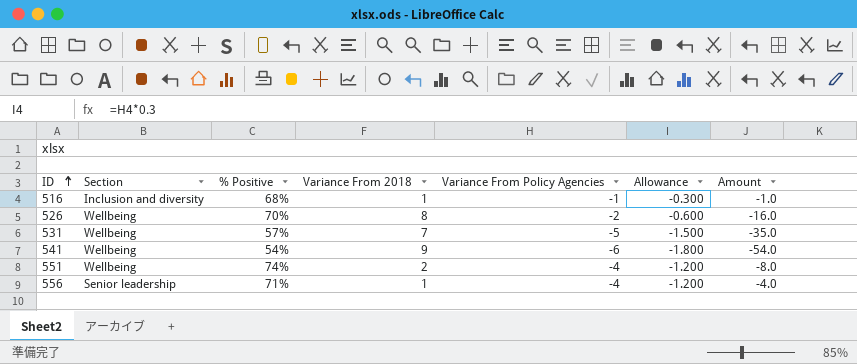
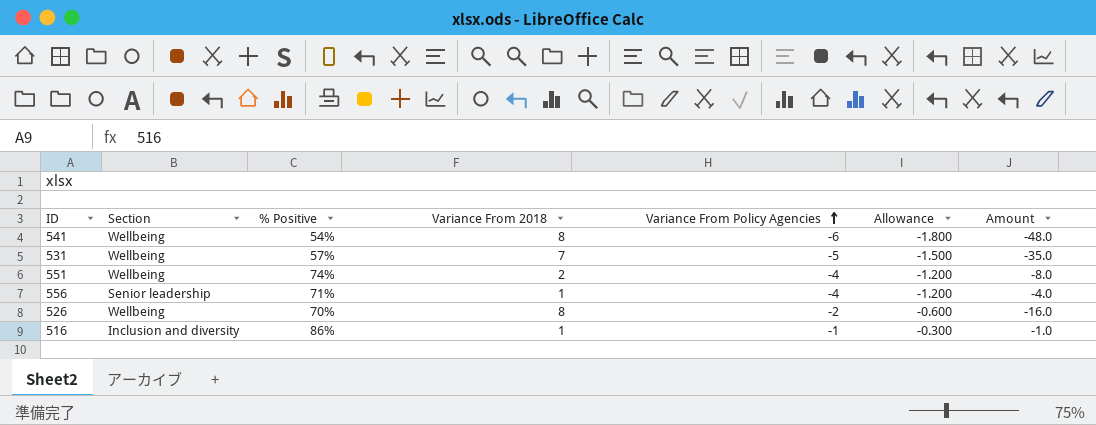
row order: ID ascending -> Variance From Policy Agencies ascending
541 | Variance From 2018: 9 -> 8
541 | Amount: -54.0 -> -48.0
516 | % Positive: 68% -> 86%

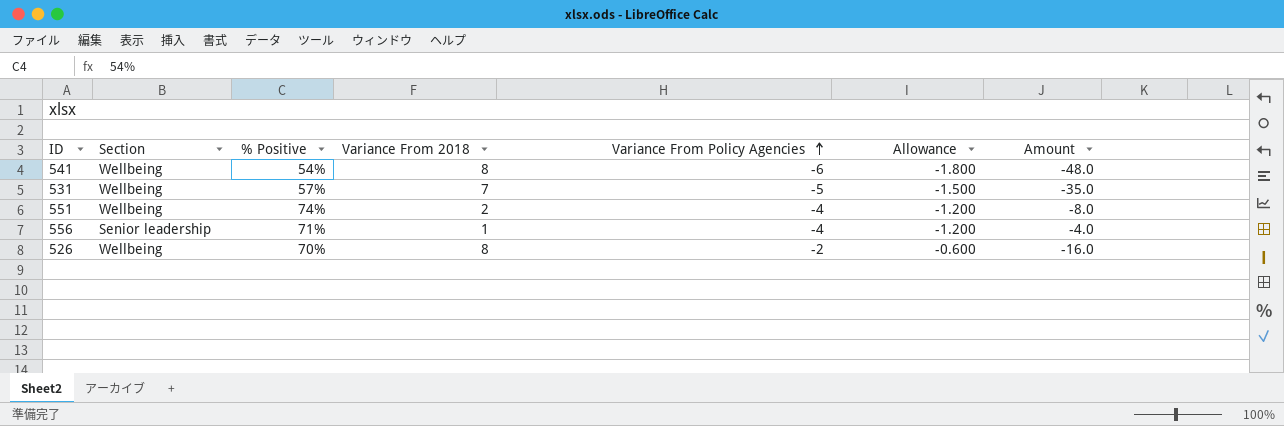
row 516: Inclusion and diversity | 86% | 1 | -1 | -0.300 | -1.0 -> none

